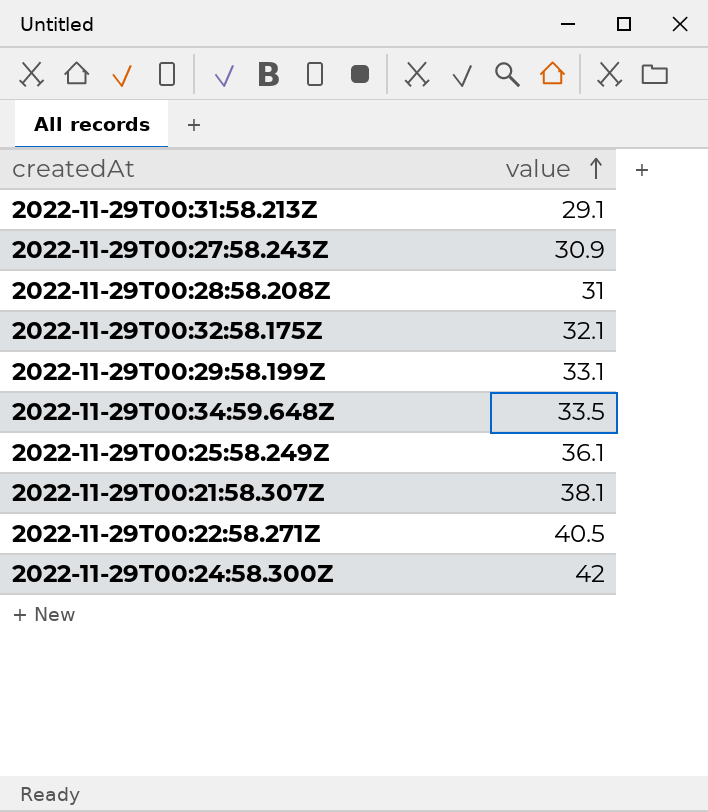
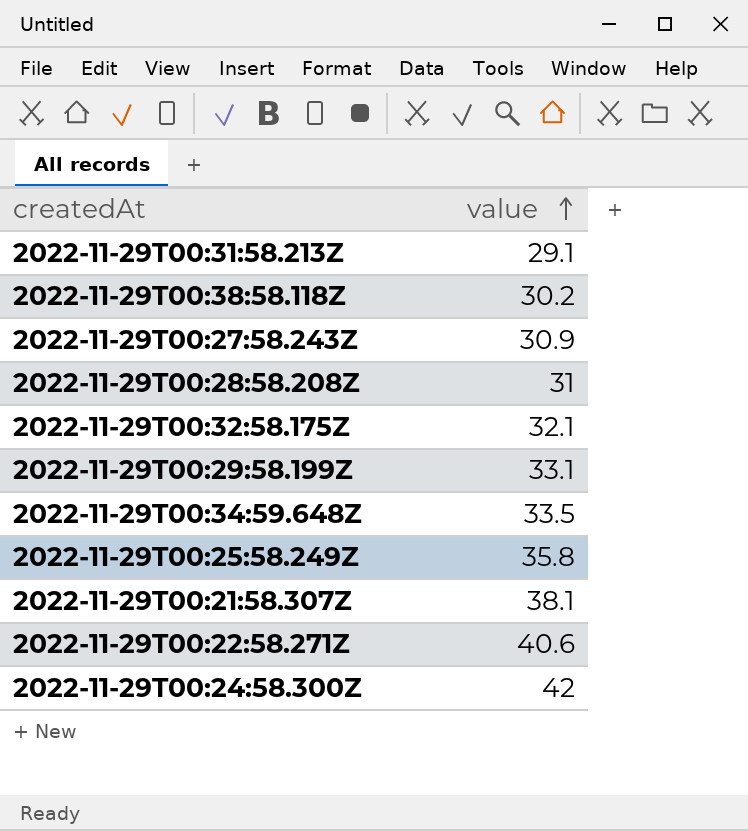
row 2022-11-29T00:38:58.118Z: none -> 30.2
2022-11-29T00:25:58.249Z | value: 36.1 -> 35.8
2022-11-29T00:22:58.271Z | value: 40.5 -> 40.6

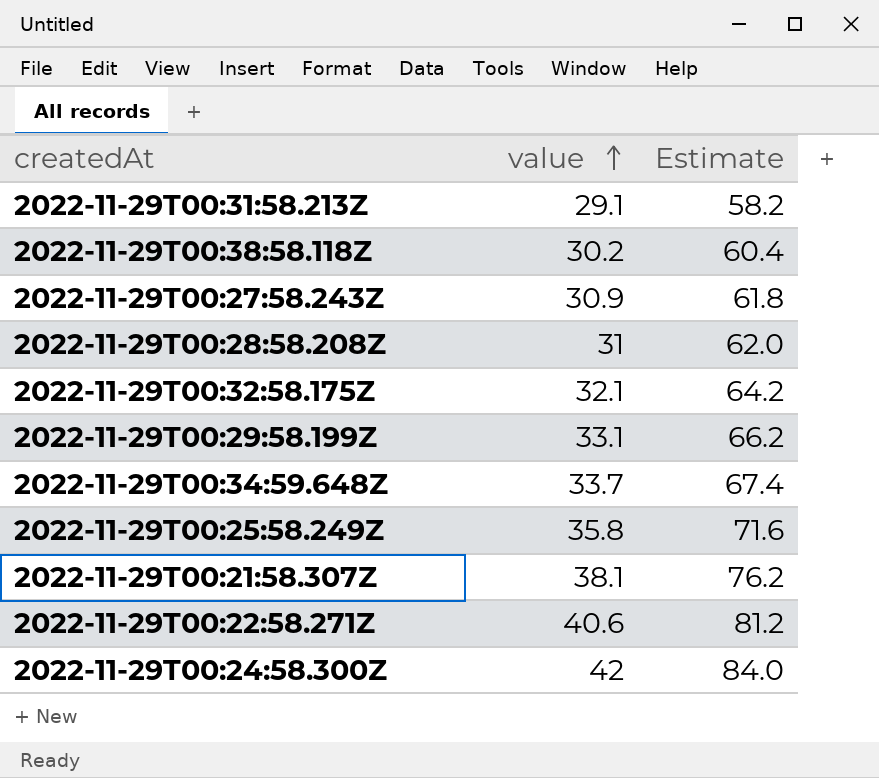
column Estimate | formula: none -> [value] * 2
2022-11-29T00:34:59.648Z | value: 33.5 -> 33.7

